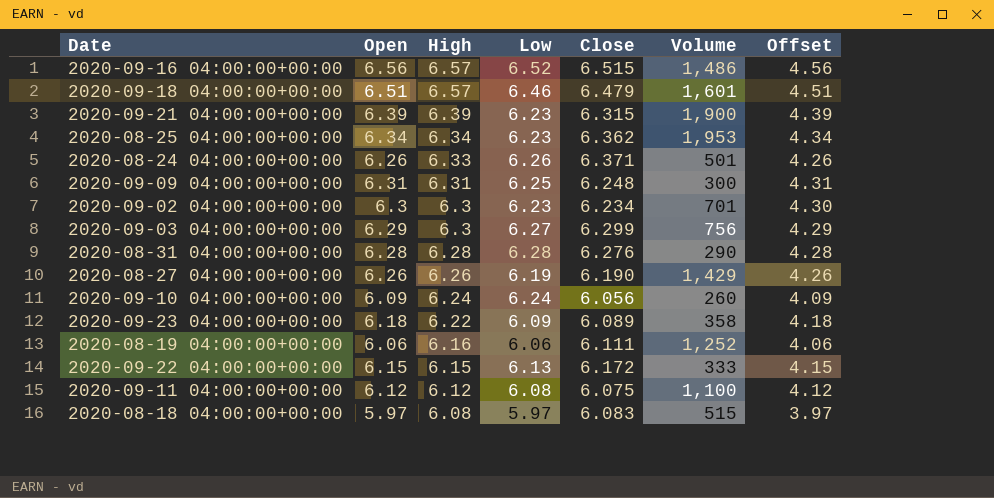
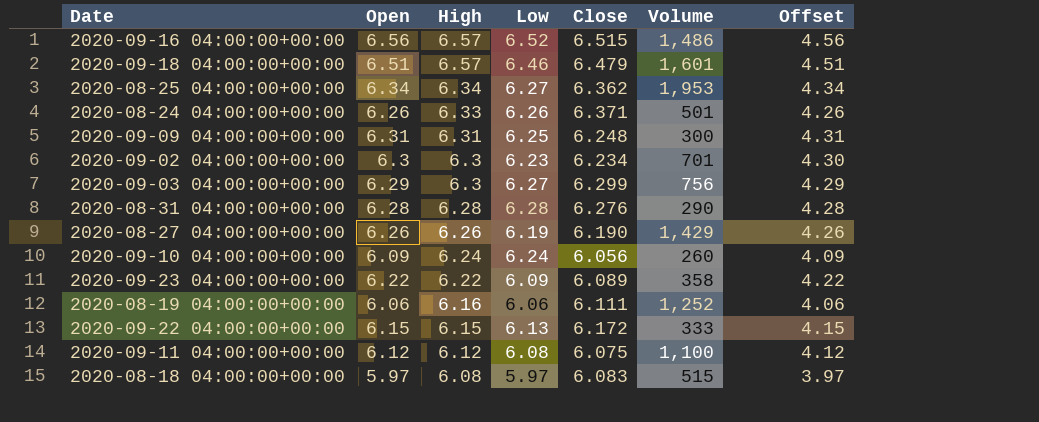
row 2020-09-21 04:00:00+00:00: 6.39 | 6.39 | 6.23 | 6.315 | 1,900 | 4.39 -> none
2020-08-25 04:00:00+00:00 | Low: 6.23 -> 6.27
2020-09-23 04:00:00+00:00 | Open: 6.18 -> 6.22
2020-09-23 04:00:00+00:00 | Offset: 4.18 -> 4.22

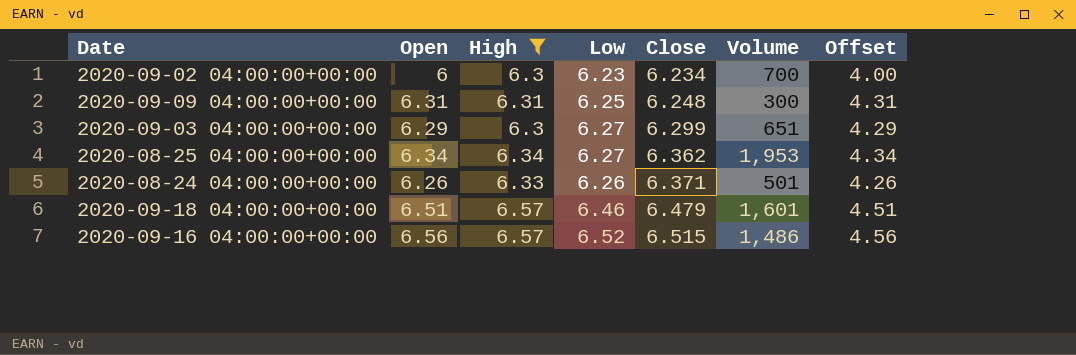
filter: none -> High >= 6.3
row order: High descending -> Close ascending
2020-09-02 04:00:00+00:00 | Open: 6.3 -> 6
2020-09-02 04:00:00+00:00 | Volume: 701 -> 700
2020-09-02 04:00:00+00:00 | Offset: 4.30 -> 4.00
2020-09-03 04:00:00+00:00 | Volume: 756 -> 651

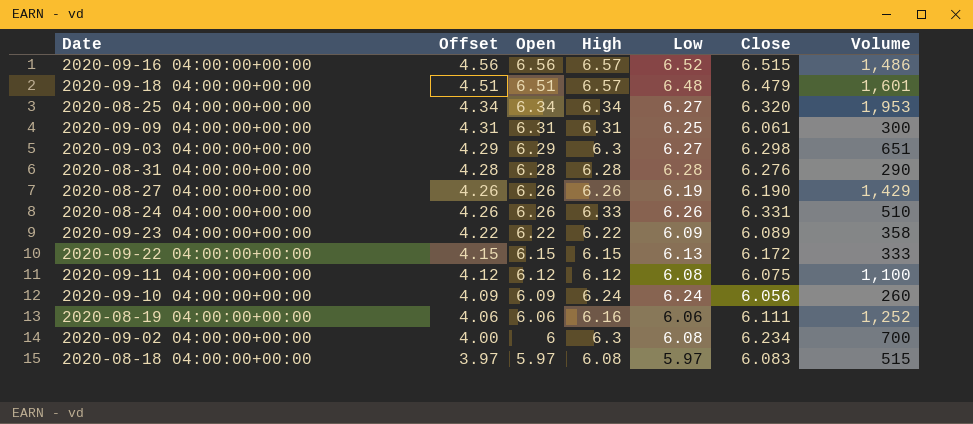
filter: High >= 6.3 -> none
row order: Close ascending -> Offset descending
column Offset | position: 7 -> 2
2020-09-18 04:00:00+00:00 | Low: 6.46 -> 6.48
2020-08-25 04:00:00+00:00 | Close: 6.362 -> 6.320
2020-09-09 04:00:00+00:00 | Close: 6.248 -> 6.061
2020-09-03 04:00:00+00:00 | Close: 6.299 -> 6.298
2020-08-24 04:00:00+00:00 | Close: 6.371 -> 6.331
2020-08-24 04:00:00+00:00 | Volume: 501 -> 510
2020-09-02 04:00:00+00:00 | Low: 6.23 -> 6.08

